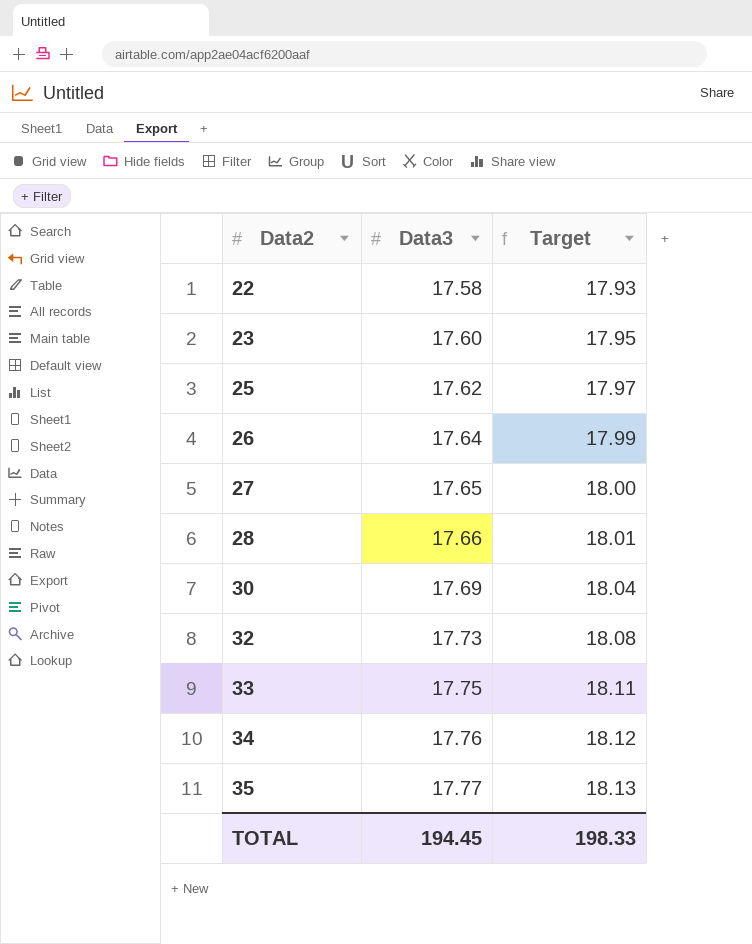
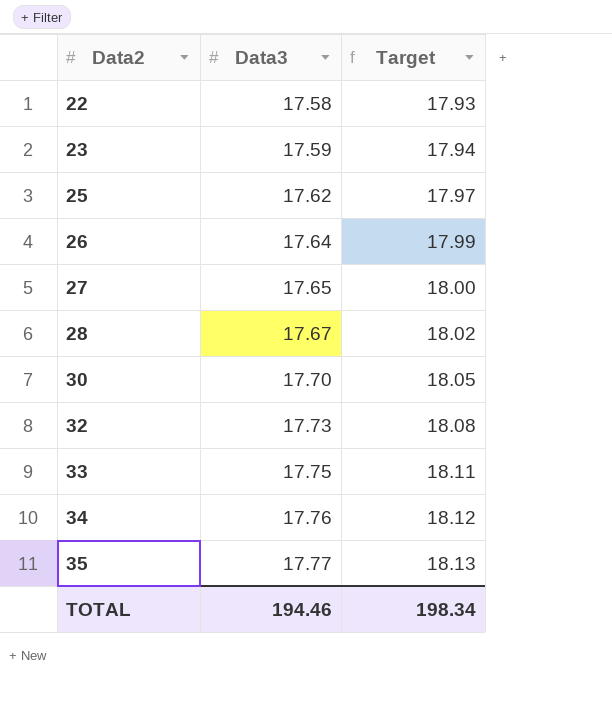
23 | Data3: 17.60 -> 17.59
23 | Target: 17.95 -> 17.94
28 | Data3: 17.66 -> 17.67
28 | Target: 18.01 -> 18.02
30 | Data3: 17.69 -> 17.70
30 | Target: 18.04 -> 18.05
TOTAL | Data3: 194.45 -> 194.46
TOTAL | Target: 198.33 -> 198.34

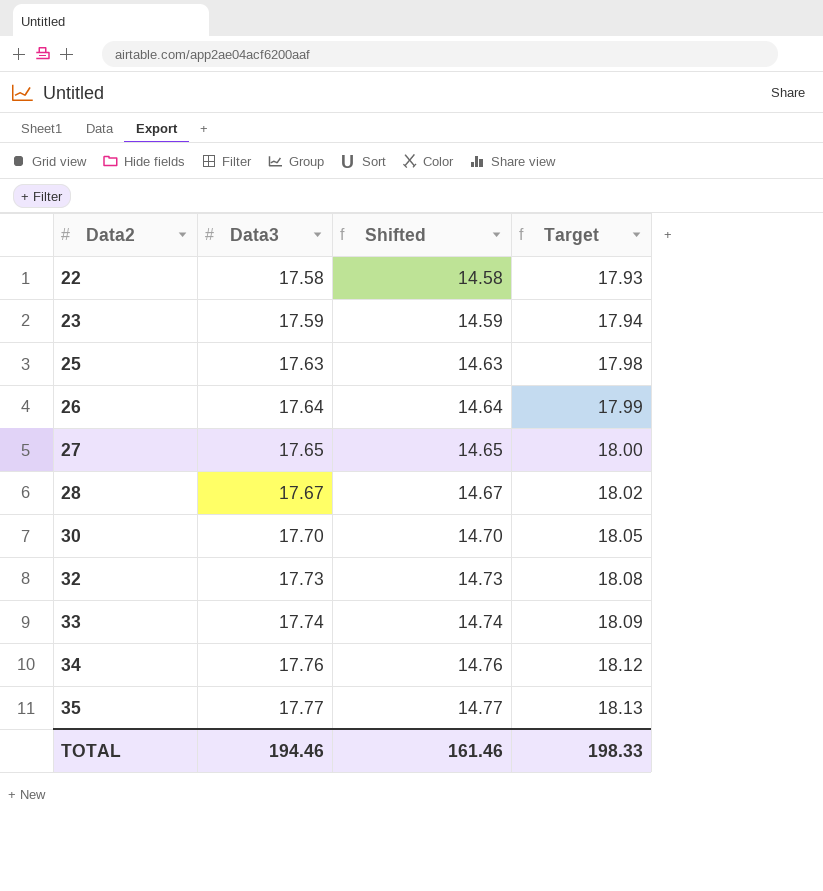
column Shifted | formula: none -> [Data3] - 3
25 | Data3: 17.62 -> 17.63
25 | Target: 17.97 -> 17.98
33 | Data3: 17.75 -> 17.74
33 | Target: 18.11 -> 18.09
TOTAL | Target: 198.34 -> 198.33

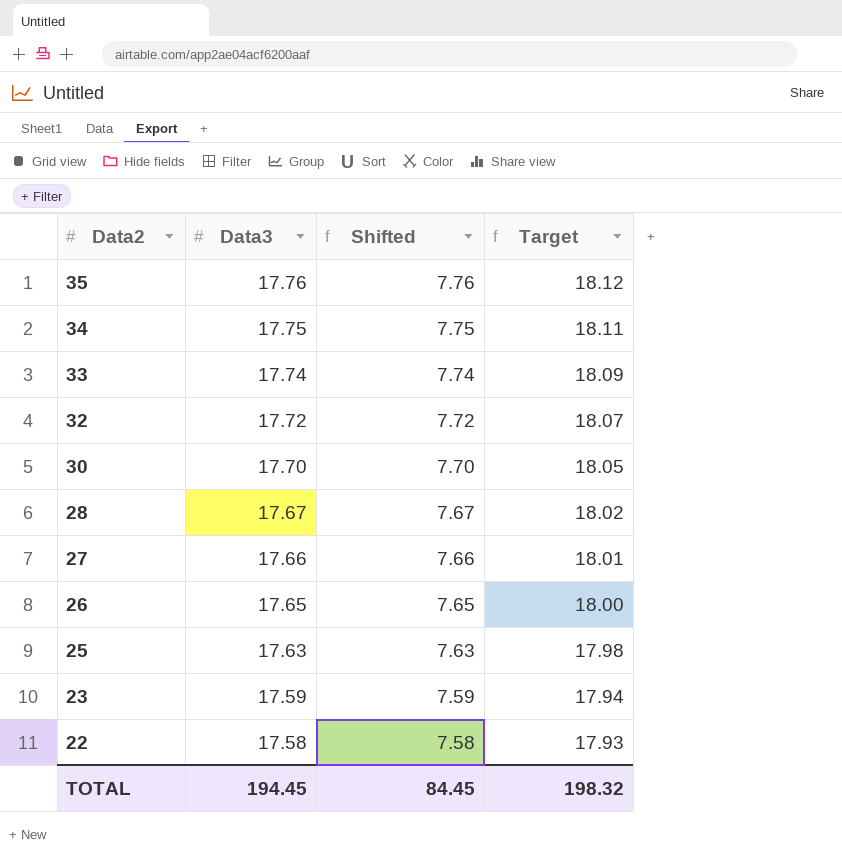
row order: Data2 ascending -> Data2 descending
column Shifted | formula: [Data3] - 3 -> [Data3] - 10
35 | Data3: 17.77 -> 17.76
35 | Target: 18.13 -> 18.12
34 | Data3: 17.76 -> 17.75
34 | Target: 18.12 -> 18.11
32 | Data3: 17.73 -> 17.72
32 | Target: 18.08 -> 18.07
27 | Data3: 17.65 -> 17.66
27 | Target: 18.00 -> 18.01
26 | Data3: 17.64 -> 17.65
26 | Target: 17.99 -> 18.00
TOTAL | Data3: 194.46 -> 194.45
TOTAL | Shifted: 161.46 -> 84.45
TOTAL | Target: 198.33 -> 198.32

